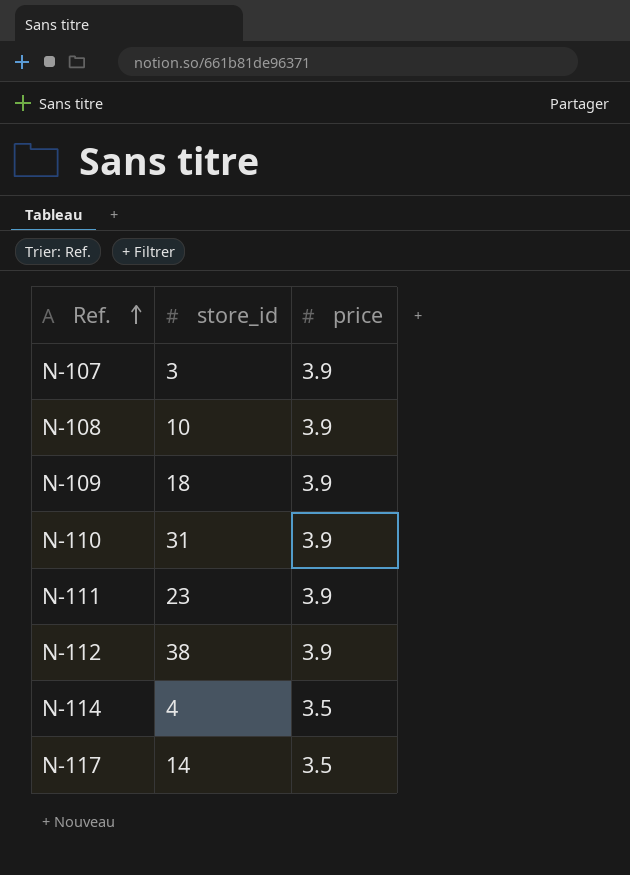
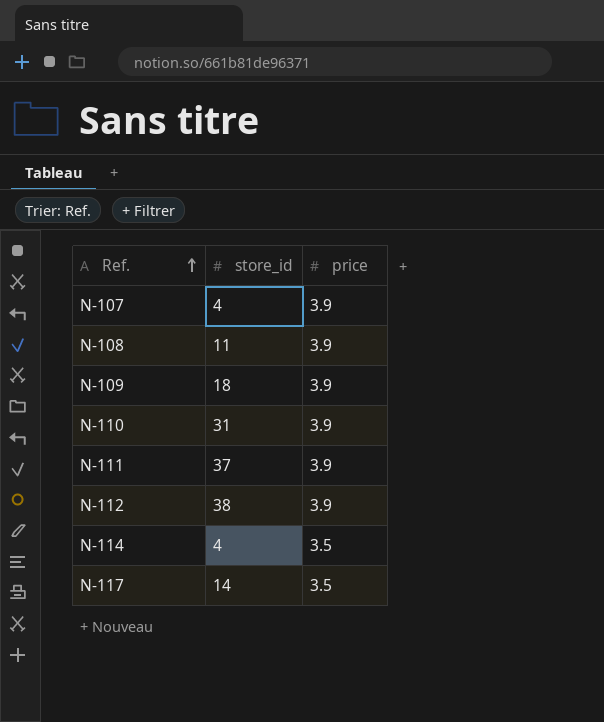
N-107 | store_id: 3 -> 4
N-108 | store_id: 10 -> 11
N-111 | store_id: 23 -> 37

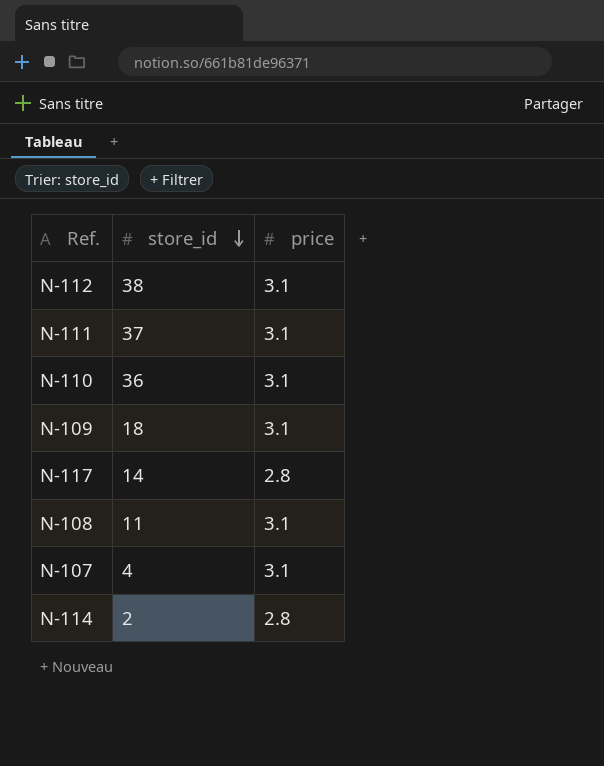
row order: Ref. ascending -> store_id descending
N-112 | price: 3.9 -> 3.1
N-111 | price: 3.9 -> 3.1
N-110 | store_id: 31 -> 36
N-110 | price: 3.9 -> 3.1
N-109 | price: 3.9 -> 3.1
N-117 | price: 3.5 -> 2.8
N-108 | price: 3.9 -> 3.1
N-107 | price: 3.9 -> 3.1
N-114 | store_id: 4 -> 2
N-114 | price: 3.5 -> 2.8

